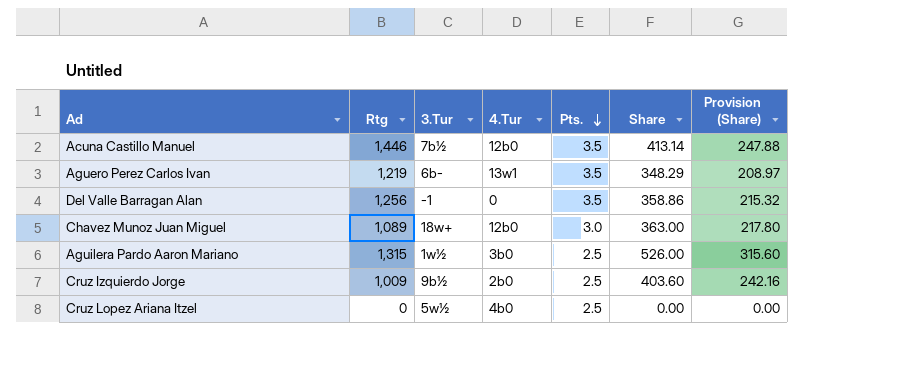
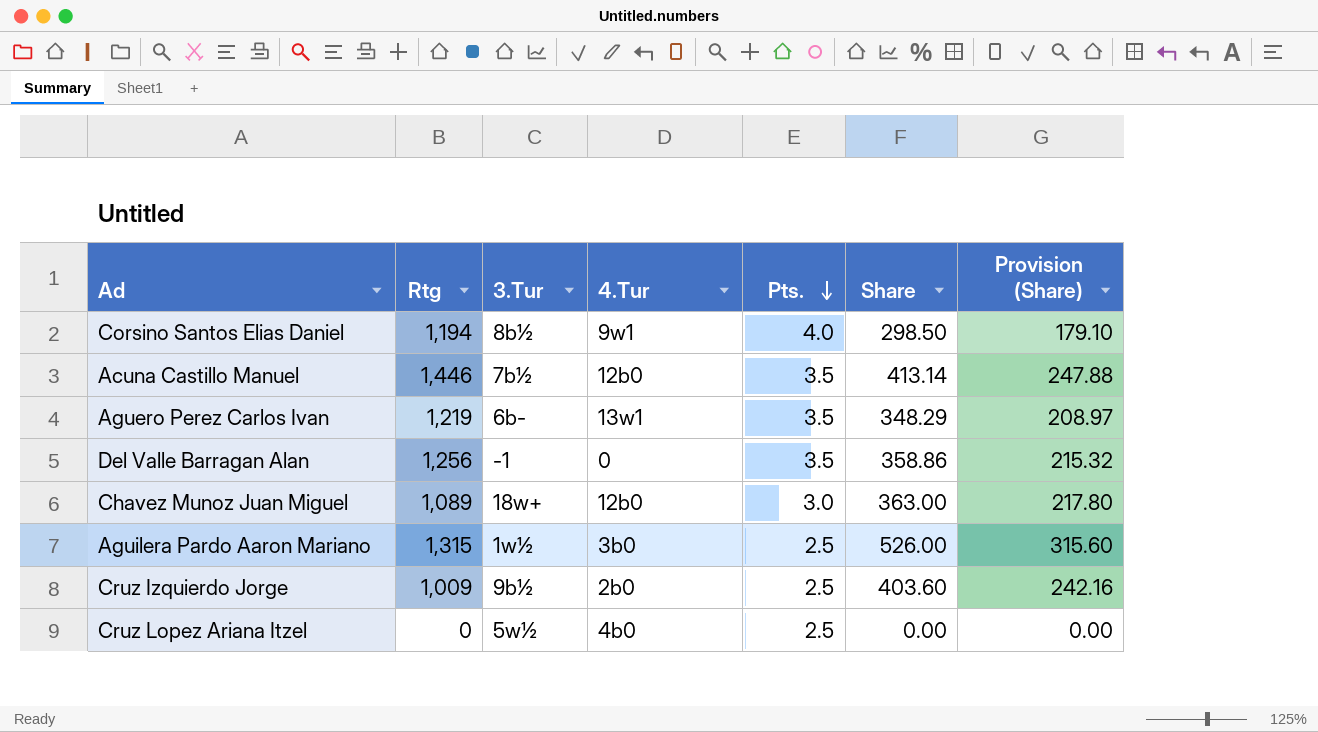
row Corsino Santos Elias Daniel: none -> 1,194 | 8b½ | 9w1 | 4.0 | 298.50 | 179.10

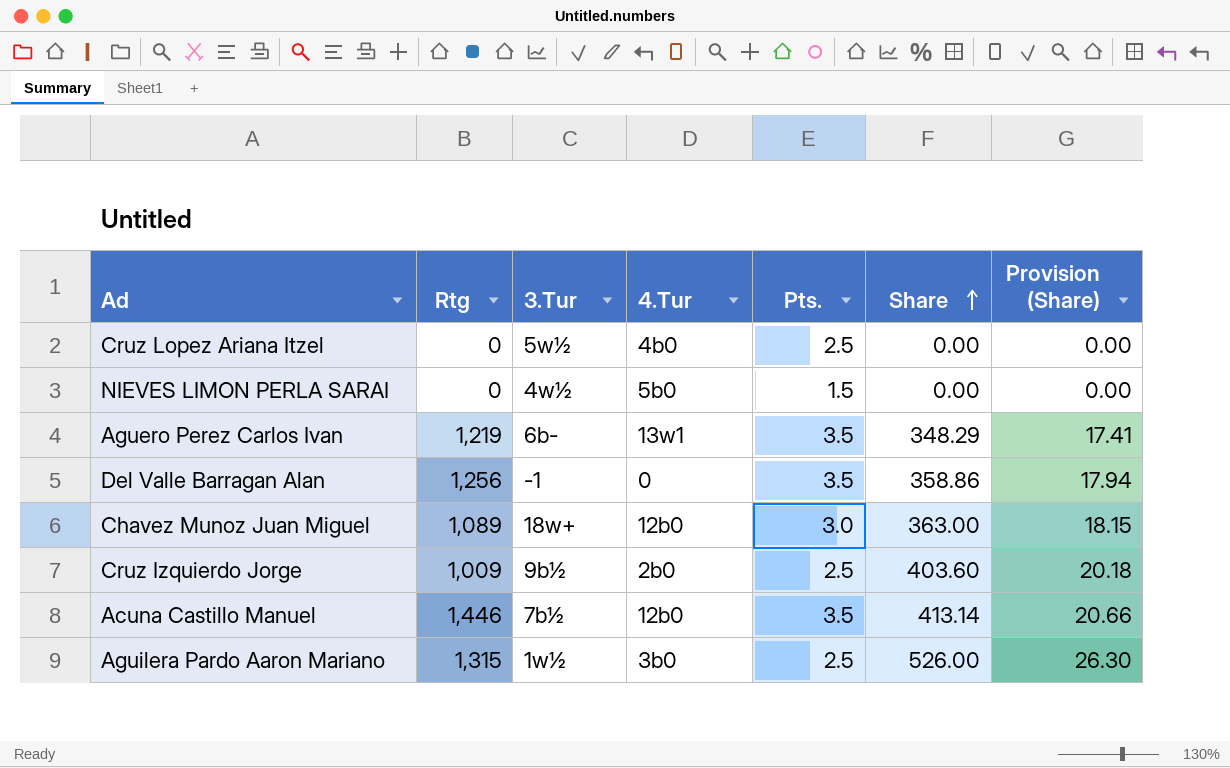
row order: Pts. descending -> Share ascending
column Provision (Share) | formula: [Share] * 0.6 -> [Share] * 0.05
row Corsino Santos Elias Daniel: 1,194 | 8b½ | 9w1 | 4.0 | 298.50 | 179.10 -> none
row NIEVES LIMON PERLA SARAI: none -> 0 | 4w½ | 5b0 | 1.5 | 0.00 | 0.00

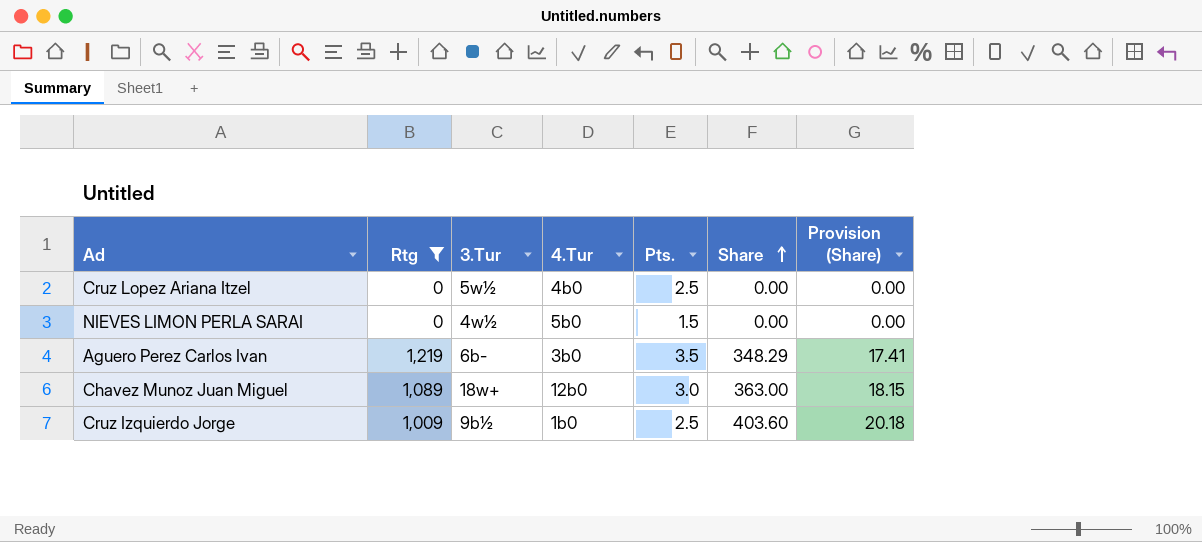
filter: none -> Rtg <= 1,219
Aguero Perez Carlos Ivan | 4.Tur: 13w1 -> 3b0
Cruz Izquierdo Jorge | 4.Tur: 2b0 -> 1b0

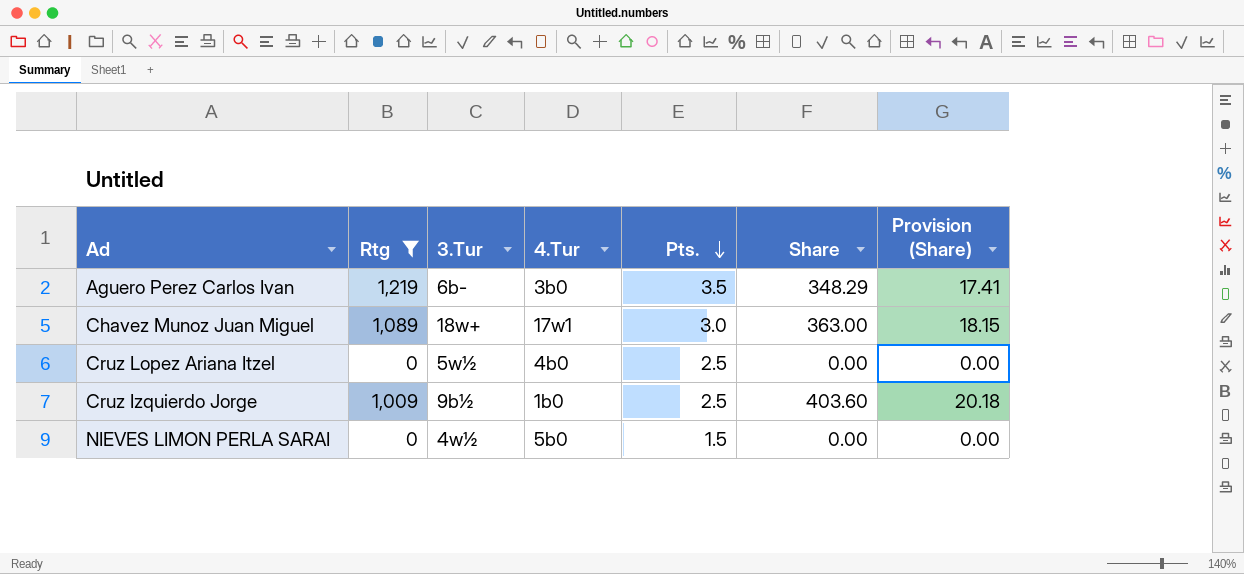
row order: Share ascending -> Pts. descending
Chavez Munoz Juan Miguel | 4.Tur: 12b0 -> 17w1

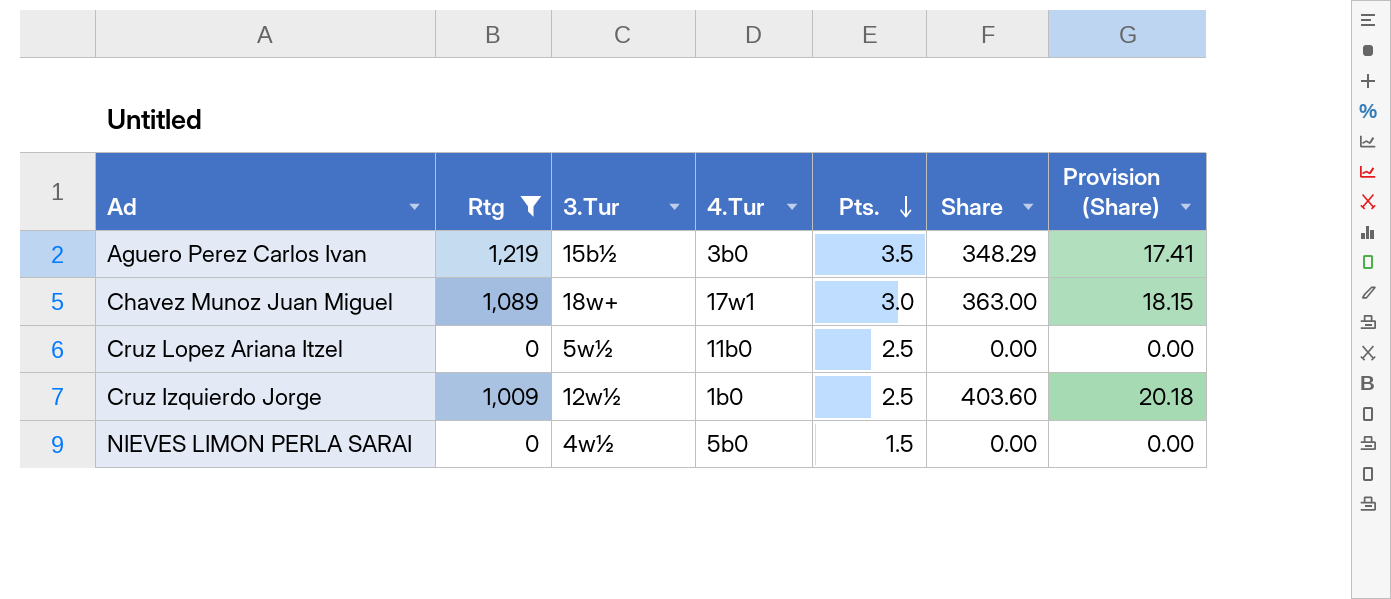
Aguero Perez Carlos Ivan | 3.Tur: 6b- -> 15b½
Cruz Lopez Ariana Itzel | 4.Tur: 4b0 -> 11b0
Cruz Izquierdo Jorge | 3.Tur: 9b½ -> 12w½

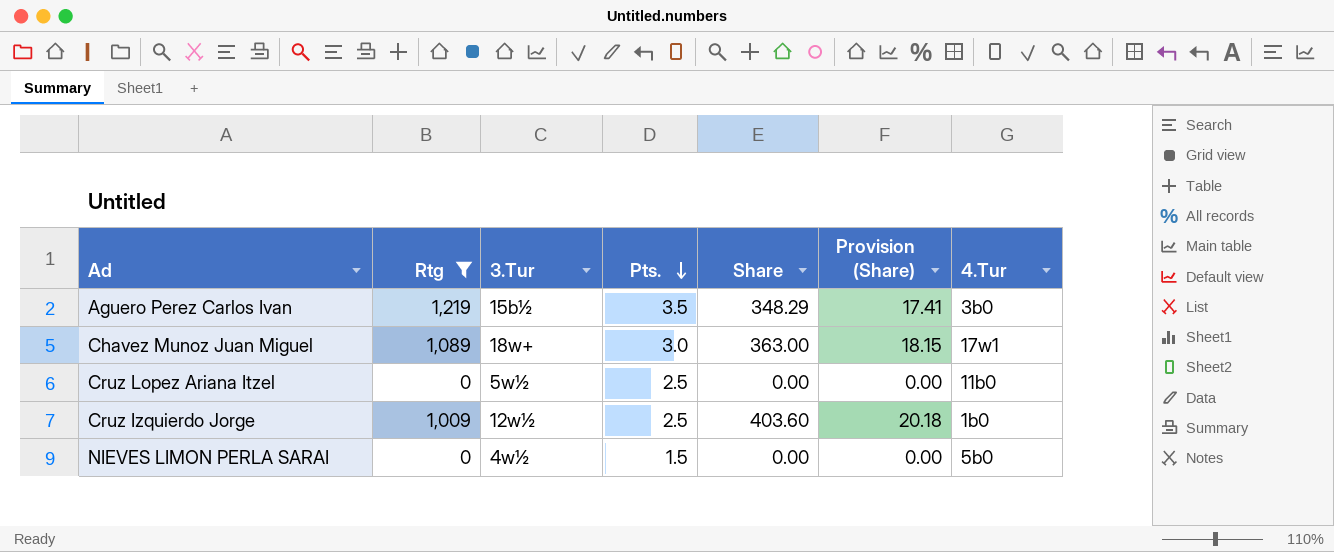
column 4.Tur | position: 4 -> 7

